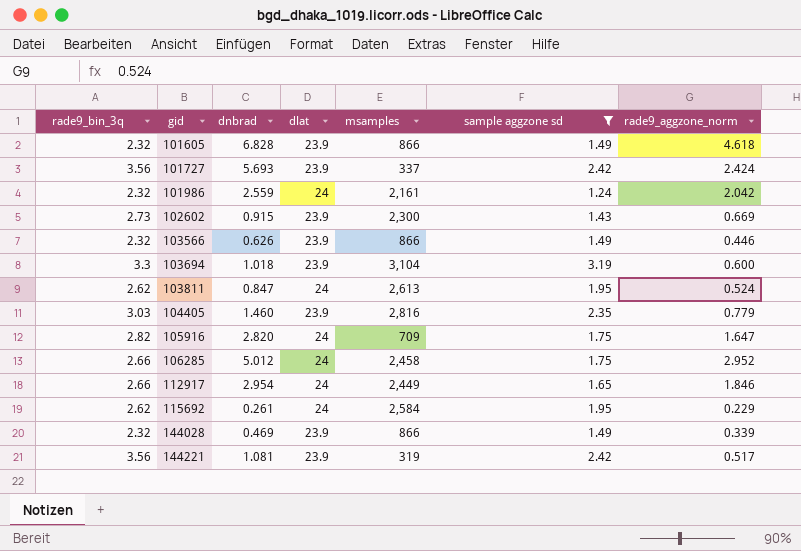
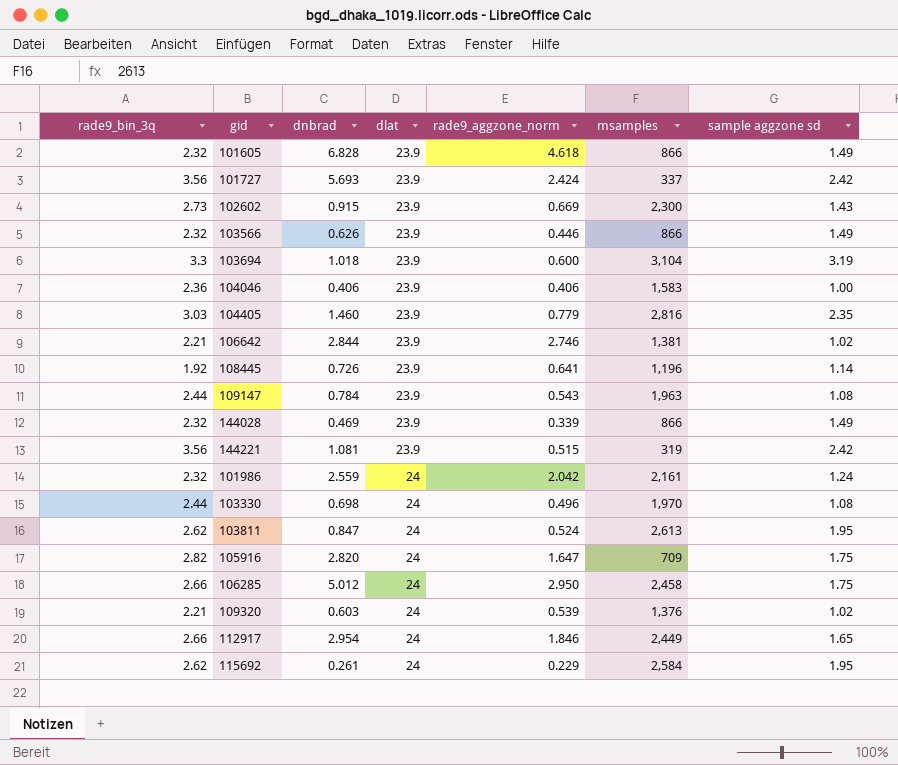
filter: sample aggzone sd >= 1.24 -> none
row order: gid ascending -> dlat ascending
column rade9_aggzone_norm | position: 7 -> 5
144221 | rade9_aggzone_norm: 0.517 -> 0.515
106285 | rade9_aggzone_norm: 2.952 -> 2.950

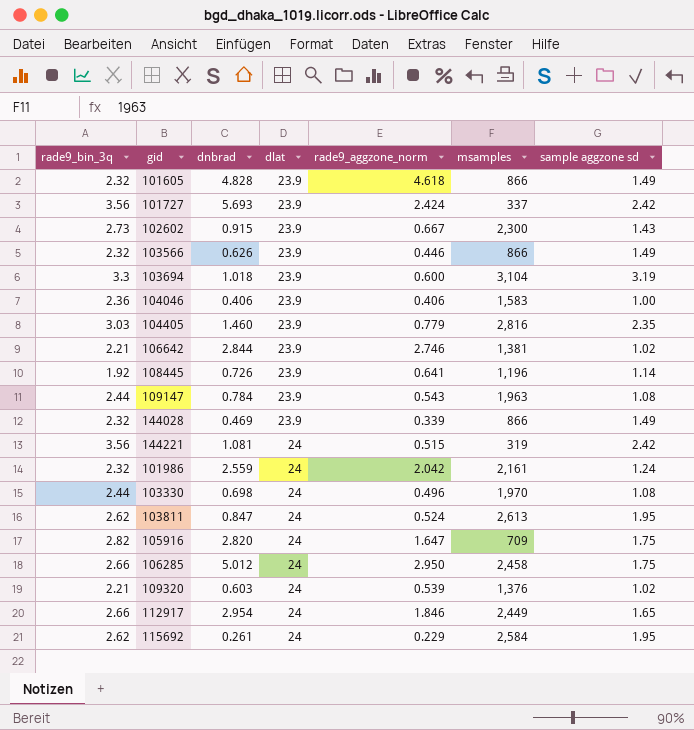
101605 | dnbrad: 6.828 -> 4.828
102602 | rade9_aggzone_norm: 0.669 -> 0.667
144221 | dlat: 23.9 -> 24

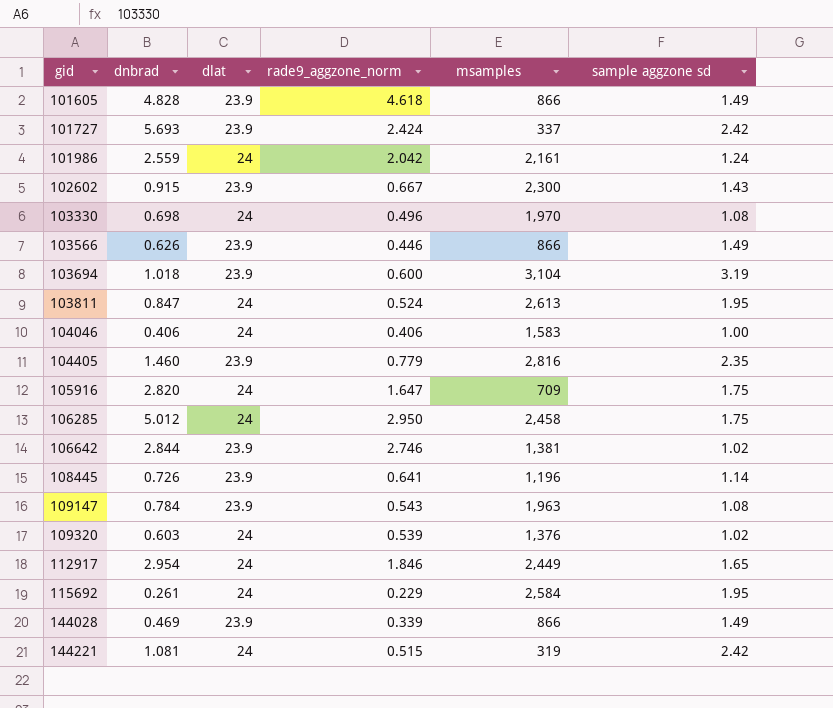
row order: dlat ascending -> gid ascending
column rade9_bin_3q | position: 1 -> none
104046 | dlat: 23.9 -> 24

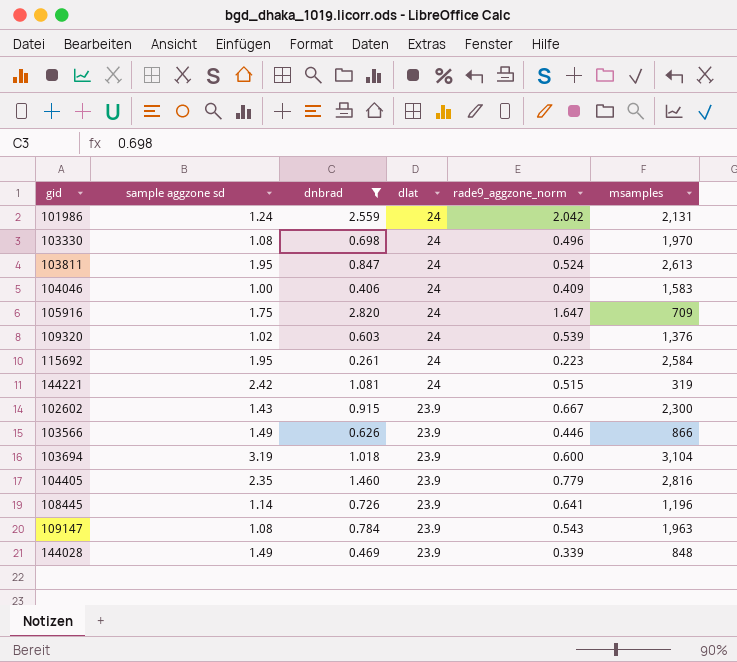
filter: none -> dnbrad <= 2.820
row order: gid ascending -> dlat descending
column sample aggzone sd | position: 6 -> 2
101986 | msamples: 2,161 -> 2,131
104046 | rade9_aggzone_norm: 0.406 -> 0.409
115692 | rade9_aggzone_norm: 0.229 -> 0.223
144028 | msamples: 866 -> 848

